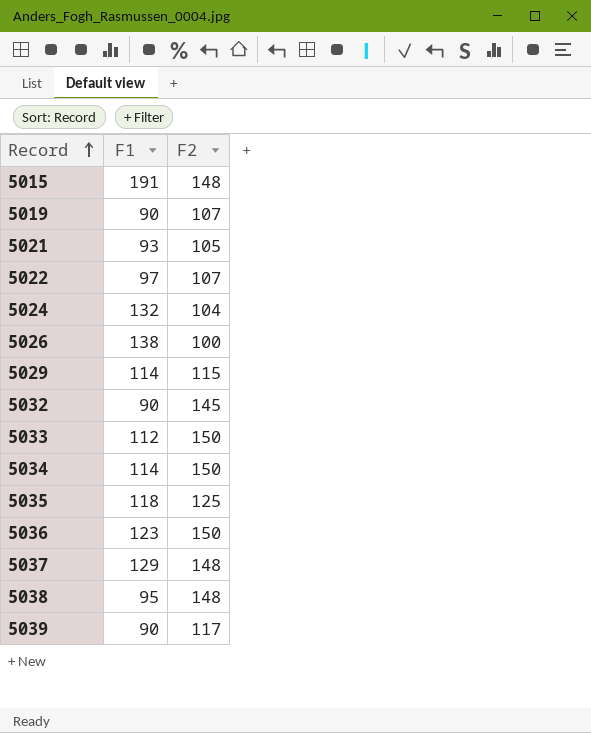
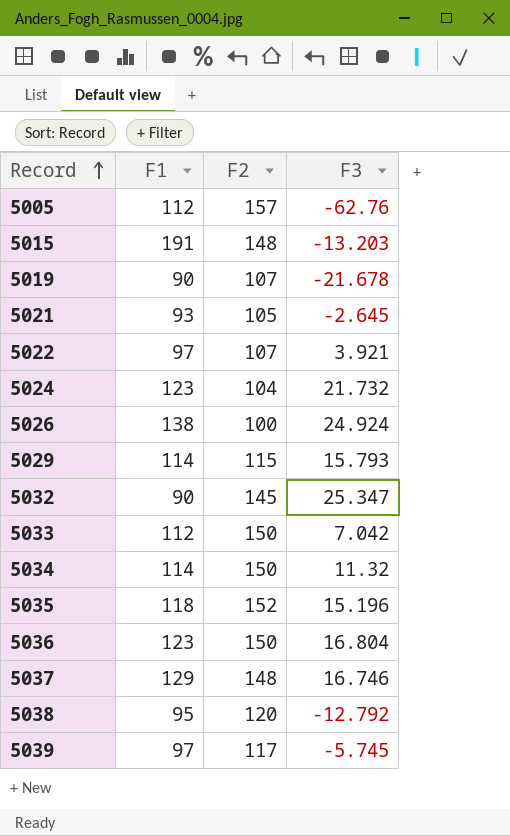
column F3 | position: none -> 4
row 5005: none -> 112 | 157 | -62.76
5024 | F1: 132 -> 123
5035 | F2: 125 -> 152
5038 | F2: 148 -> 120
5039 | F1: 90 -> 97

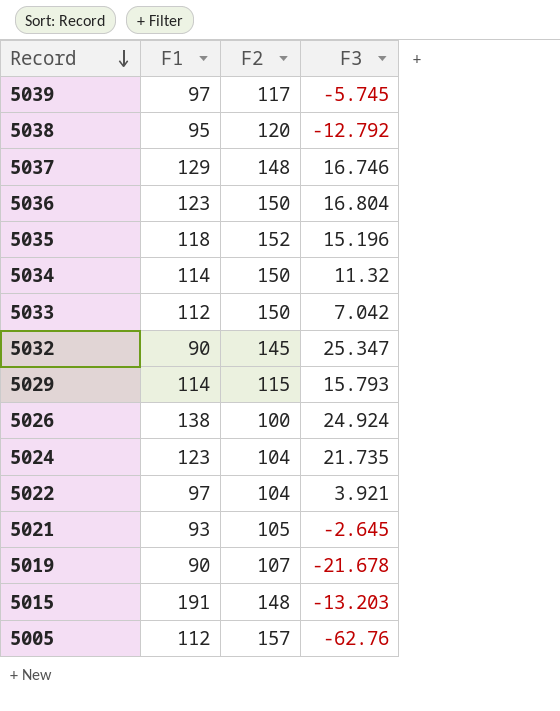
row order: Record ascending -> Record descending
5024 | F3: 21.732 -> 21.735
5022 | F2: 107 -> 104

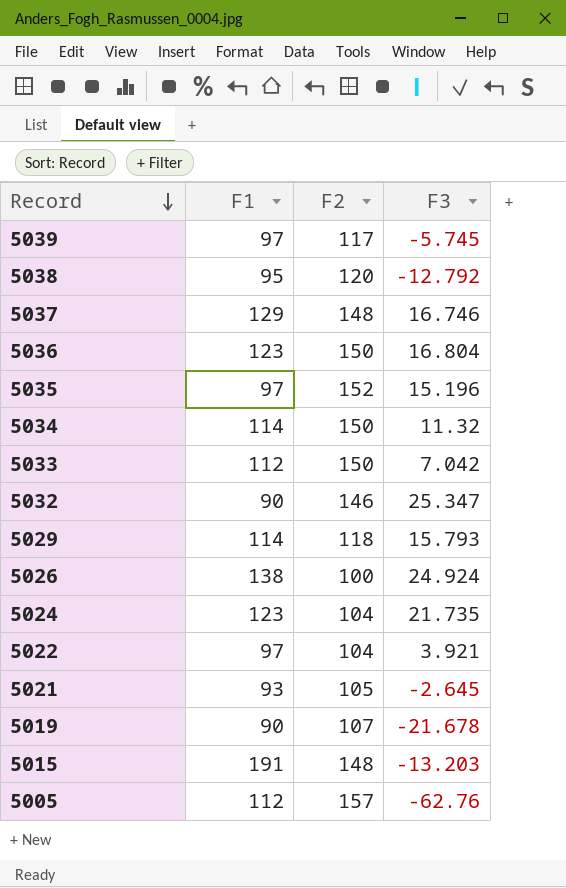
5035 | F1: 118 -> 97
5032 | F2: 145 -> 146
5029 | F2: 115 -> 118

